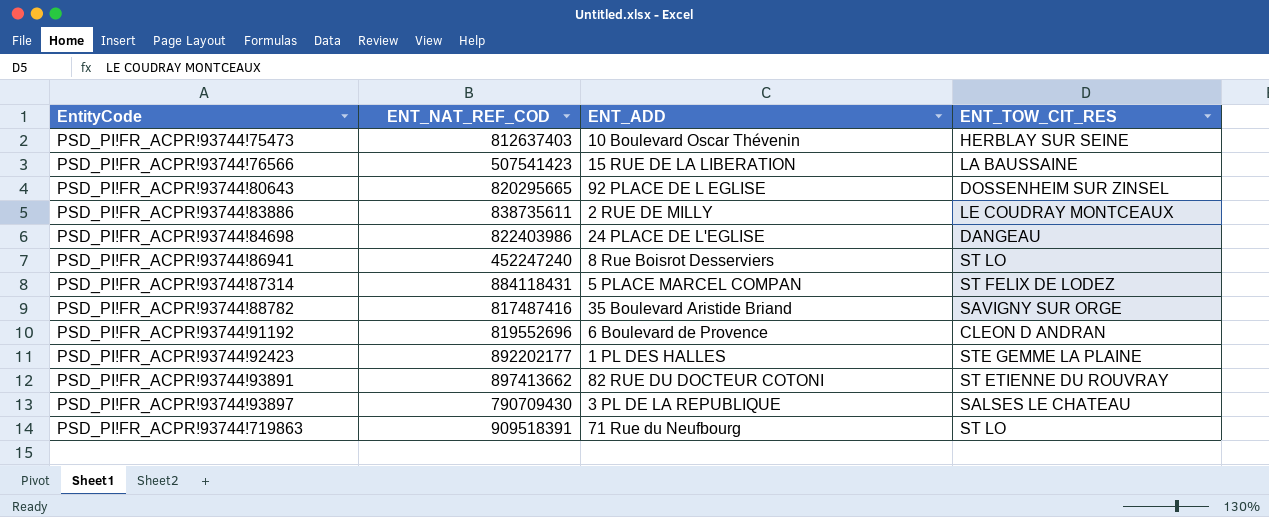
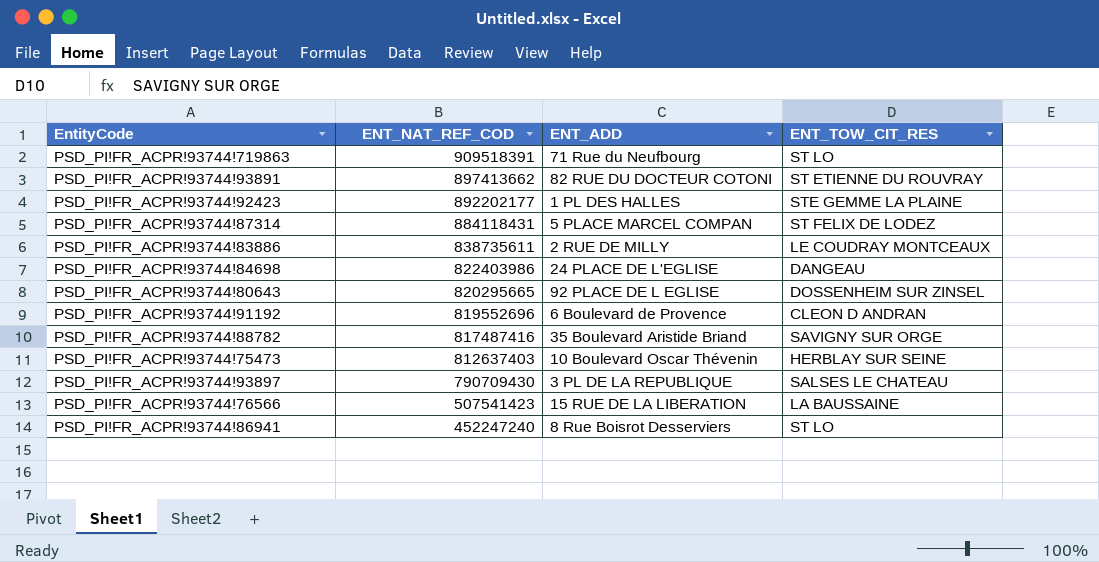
row order: EntityCode ascending -> ENT_NAT_REF_COD descending

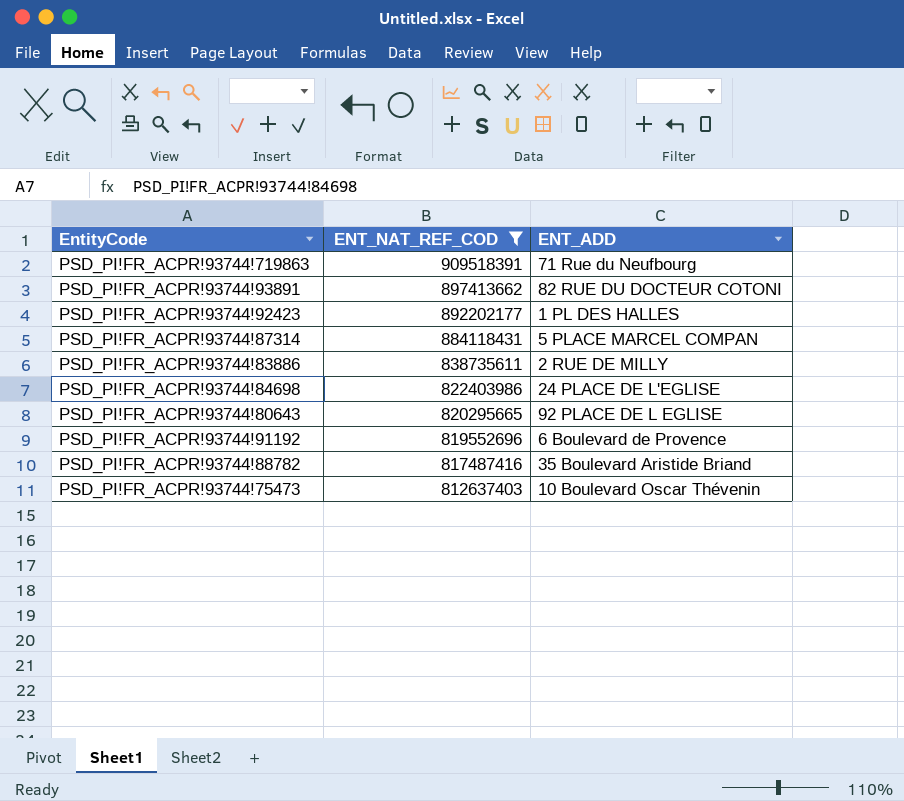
filter: none -> ENT_NAT_REF_COD >= 812637403
column ENT_TOW_CIT_RES | position: 4 -> none

